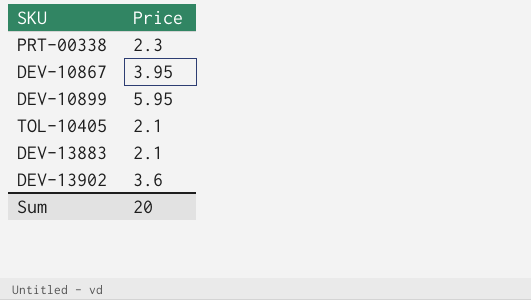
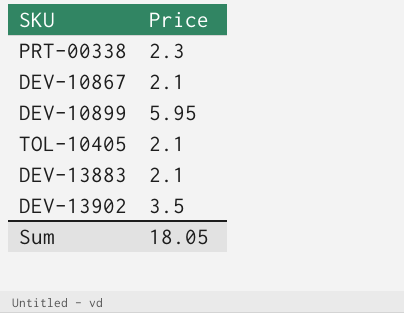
DEV-10867 | Price: 3.95 -> 2.1
DEV-13902 | Price: 3.6 -> 3.5
Sum | Price: 20 -> 18.05

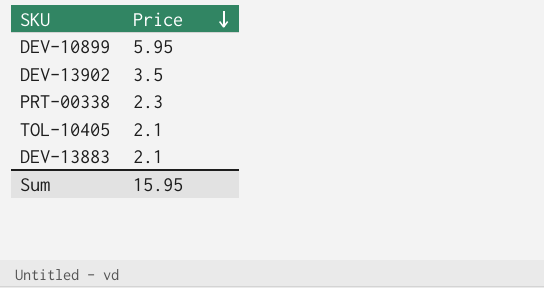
row order: none -> Price descending
row DEV-10867: 2.1 -> none
Sum | Price: 18.05 -> 15.95

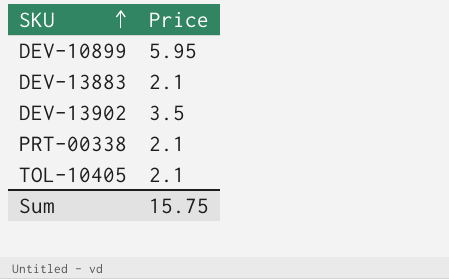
row order: Price descending -> SKU ascending
PRT-00338 | Price: 2.3 -> 2.1
Sum | Price: 15.95 -> 15.75

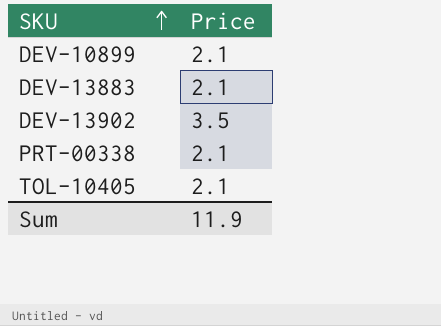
DEV-10899 | Price: 5.95 -> 2.1
Sum | Price: 15.75 -> 11.9

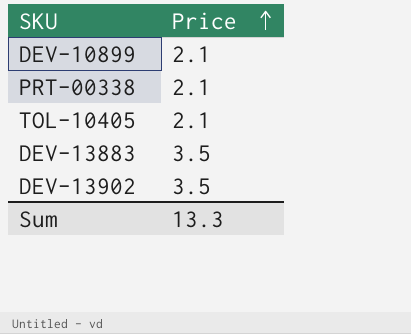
row order: SKU ascending -> Price ascending
DEV-13883 | Price: 2.1 -> 3.5
Sum | Price: 11.9 -> 13.3

